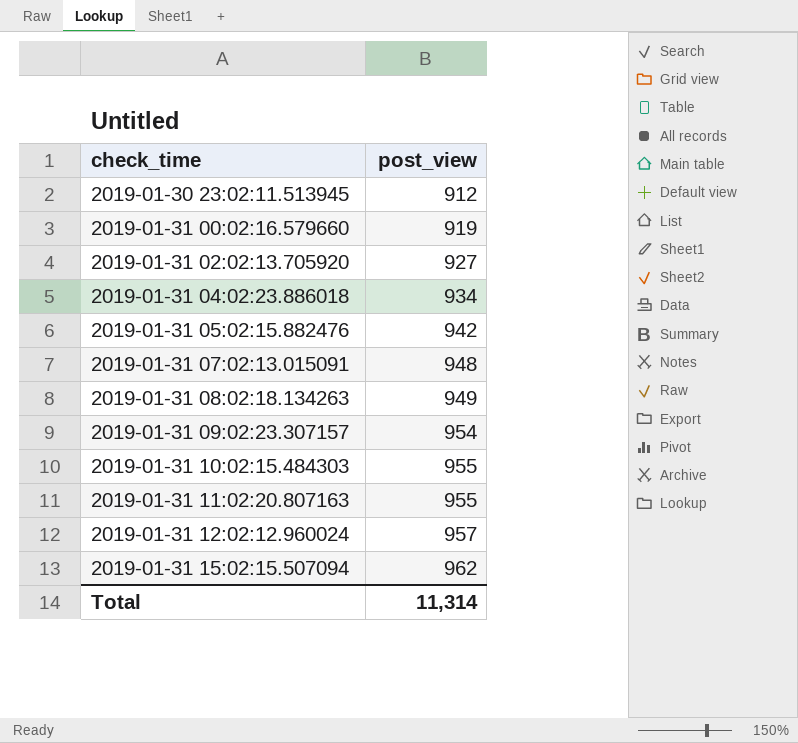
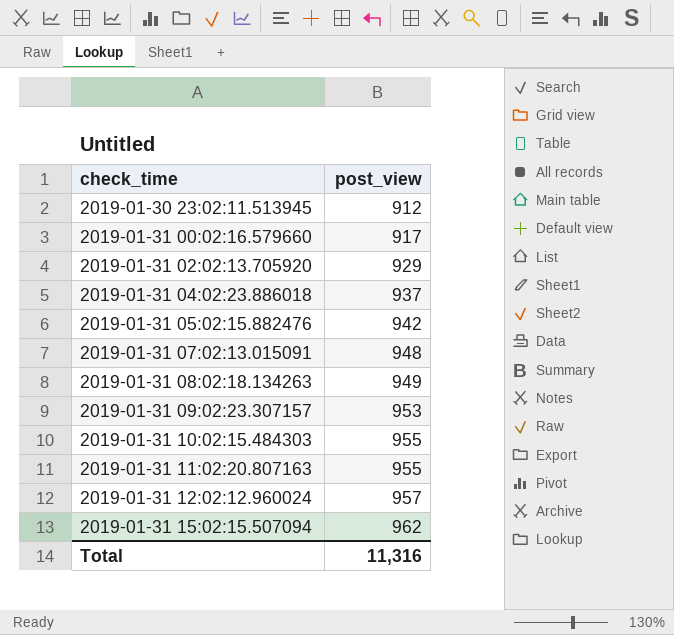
2019-01-31 00:02:16.579660 | post_view: 919 -> 917
2019-01-31 02:02:13.705920 | post_view: 927 -> 929
2019-01-31 04:02:23.886018 | post_view: 934 -> 937
2019-01-31 09:02:23.307157 | post_view: 954 -> 953
Total | post_view: 11,314 -> 11,316

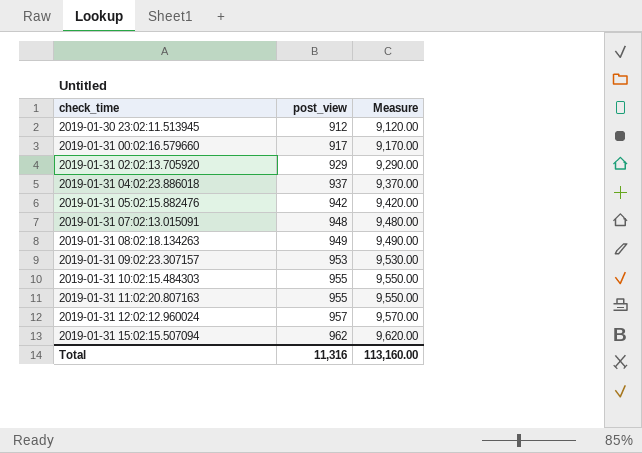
column Measure | formula: none -> [post_view] * 10

